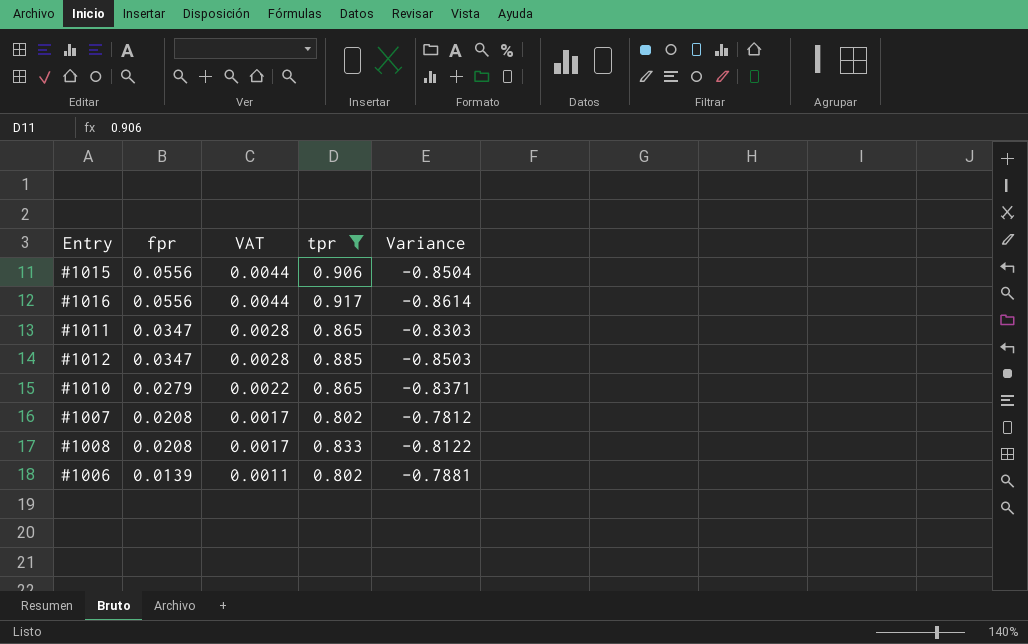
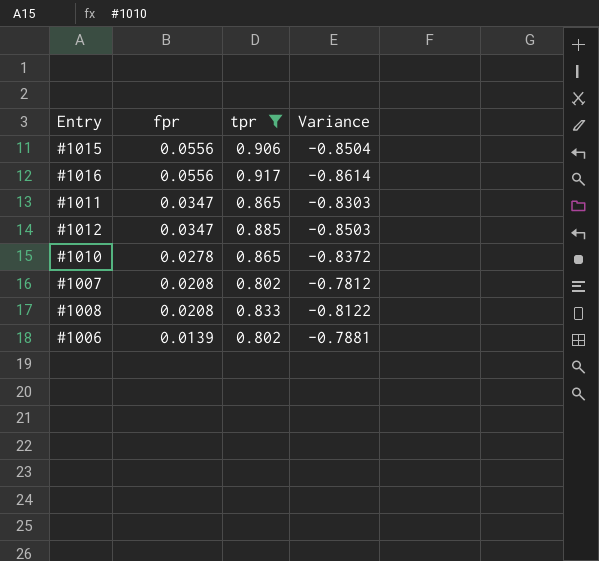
column VAT | formula: [fpr] * 0.08 -> none
#1010 | fpr: 0.0279 -> 0.0278
#1010 | Variance: -0.8371 -> -0.8372

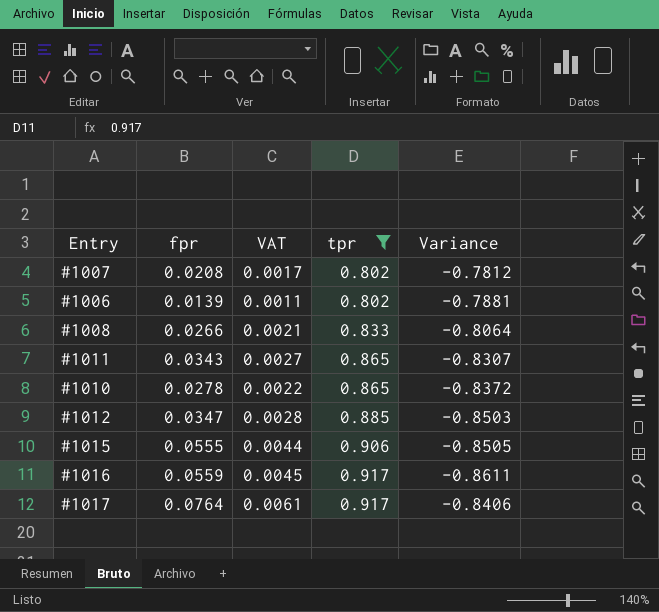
row order: fpr descending -> tpr ascending
column VAT | formula: none -> [fpr] * 0.08
#1008 | fpr: 0.0208 -> 0.0266
#1008 | Variance: -0.8122 -> -0.8064
#1011 | fpr: 0.0347 -> 0.0343
#1011 | Variance: -0.8303 -> -0.8307
#1015 | fpr: 0.0556 -> 0.0555
#1015 | Variance: -0.8504 -> -0.8505
#1016 | fpr: 0.0556 -> 0.0559
#1016 | Variance: -0.8614 -> -0.8611
row #1017: none -> 0.0764 | 0.0061 | 0.917 | -0.8406

